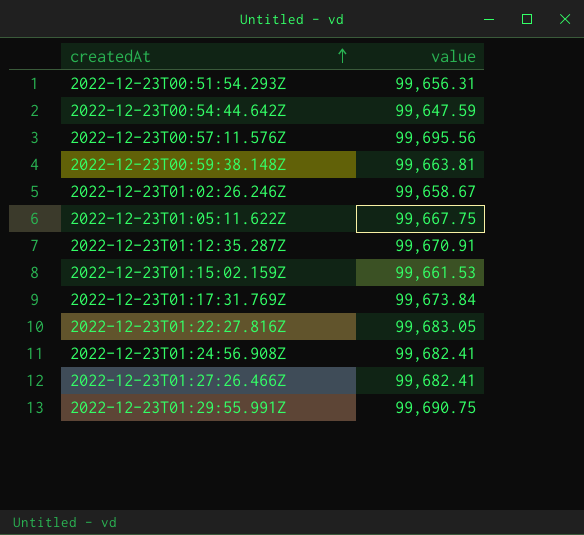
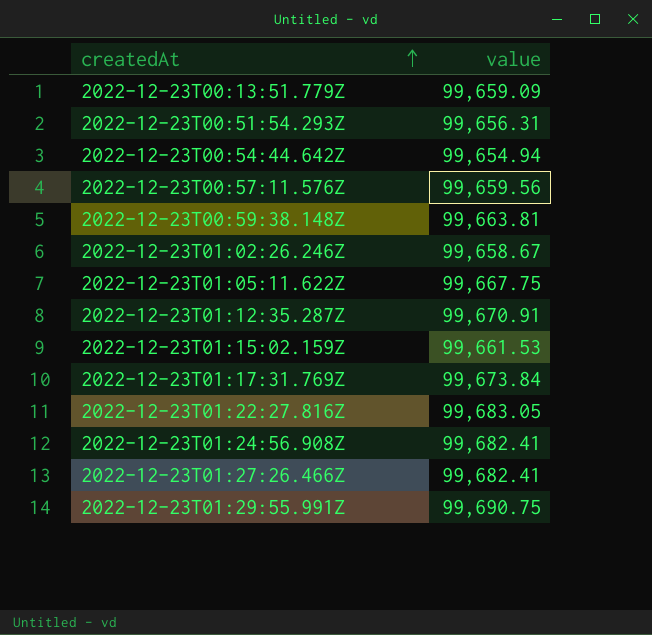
row 2022-12-23T00:13:51.779Z: none -> 99,659.09
2022-12-23T00:54:44.642Z | value: 99,647.59 -> 99,654.94
2022-12-23T00:57:11.576Z | value: 99,695.56 -> 99,659.56

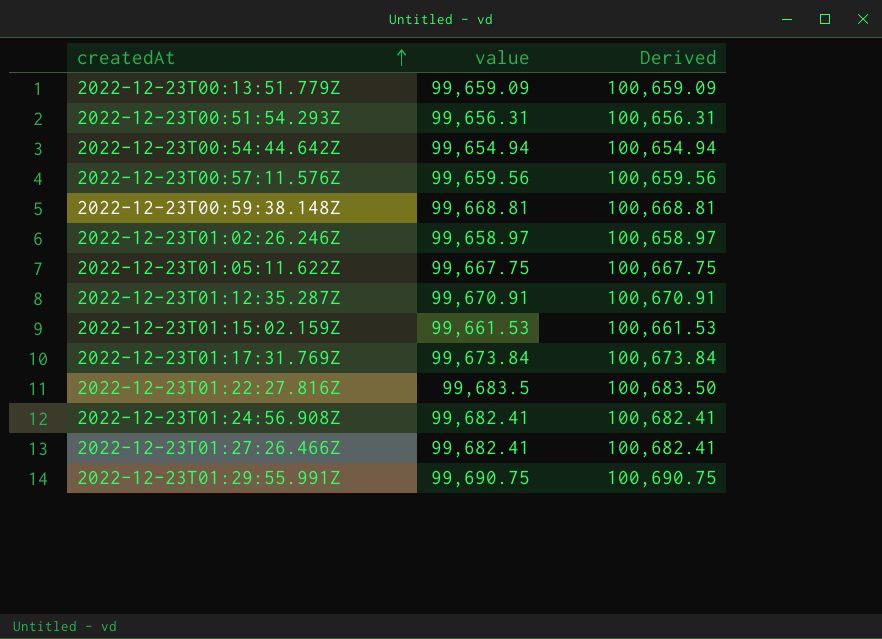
column Derived | formula: none -> [value] + 1000
2022-12-23T00:59:38.148Z | value: 99,663.81 -> 99,668.81
2022-12-23T01:02:26.246Z | value: 99,658.67 -> 99,658.97
2022-12-23T01:22:27.816Z | value: 99,683.05 -> 99,683.5

